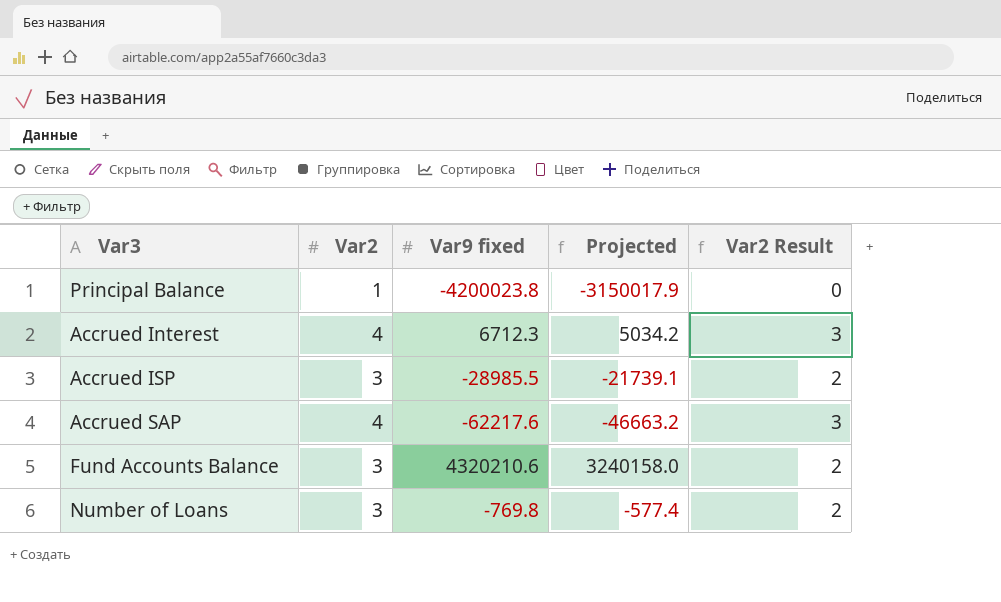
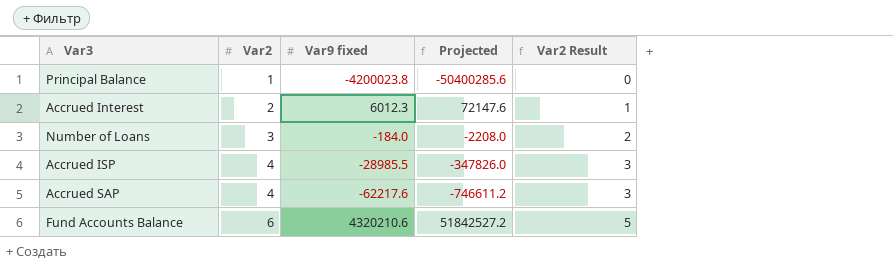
row order: none -> Var2 ascending
column Projected | formula: [Var9 fixed] * 0.75 -> [Var9 fixed] * 12
Accrued Interest | Var2: 4 -> 2
Accrued Interest | Var9 fixed: 6712.3 -> 6012.3
Accrued Interest | Var2 Result: 3 -> 1
Number of Loans | Var9 fixed: -769.8 -> -184.0
Accrued ISP | Var2: 3 -> 4
Accrued ISP | Var2 Result: 2 -> 3
Fund Accounts Balance | Var2: 3 -> 6
Fund Accounts Balance | Var2 Result: 2 -> 5

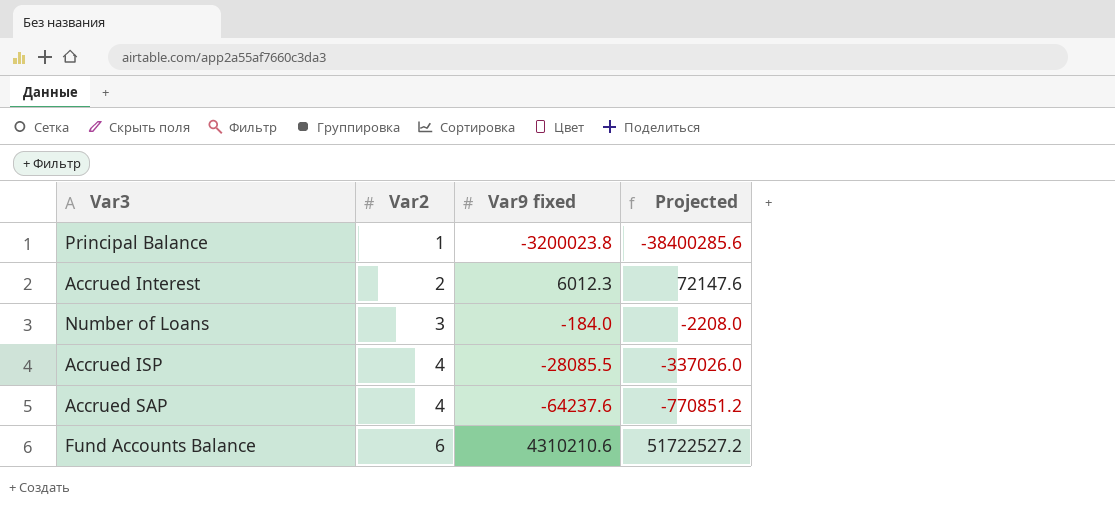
column Var2 Result | formula: [Var2] - 1 -> none
Principal Balance | Var9 fixed: -4200023.8 -> -3200023.8
Principal Balance | Projected: -50400285.6 -> -38400285.6
Accrued ISP | Var9 fixed: -28985.5 -> -28085.5
Accrued ISP | Projected: -347826.0 -> -337026.0
Accrued SAP | Var9 fixed: -62217.6 -> -64237.6
Accrued SAP | Projected: -746611.2 -> -770851.2
Fund Accounts Balance | Var9 fixed: 4320210.6 -> 4310210.6
Fund Accounts Balance | Projected: 51842527.2 -> 51722527.2

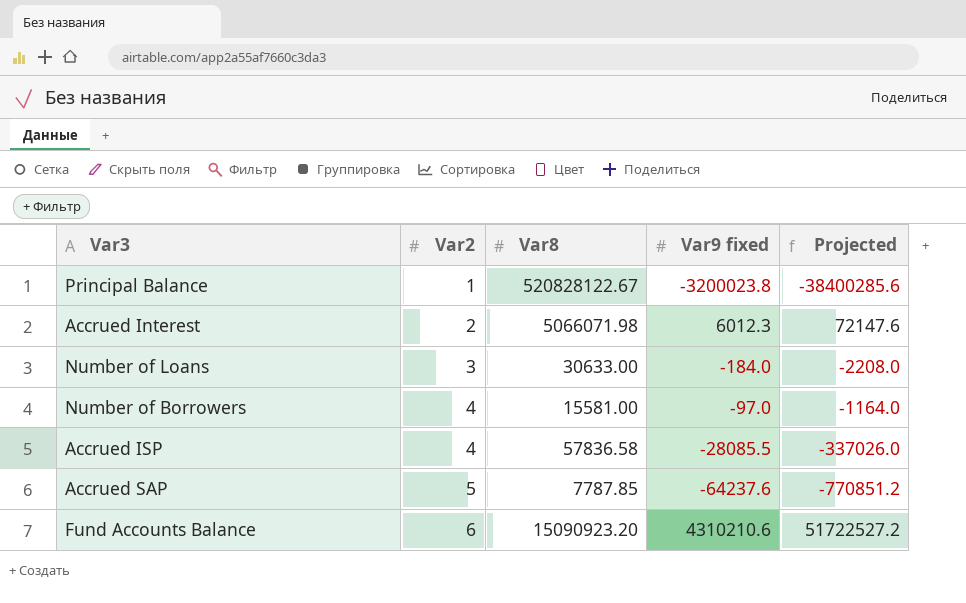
column Var8 | position: none -> 3
row Number of Borrowers: none -> 4 | 15581.00 | -97.0 | -1164.0
Accrued SAP | Var2: 4 -> 5

